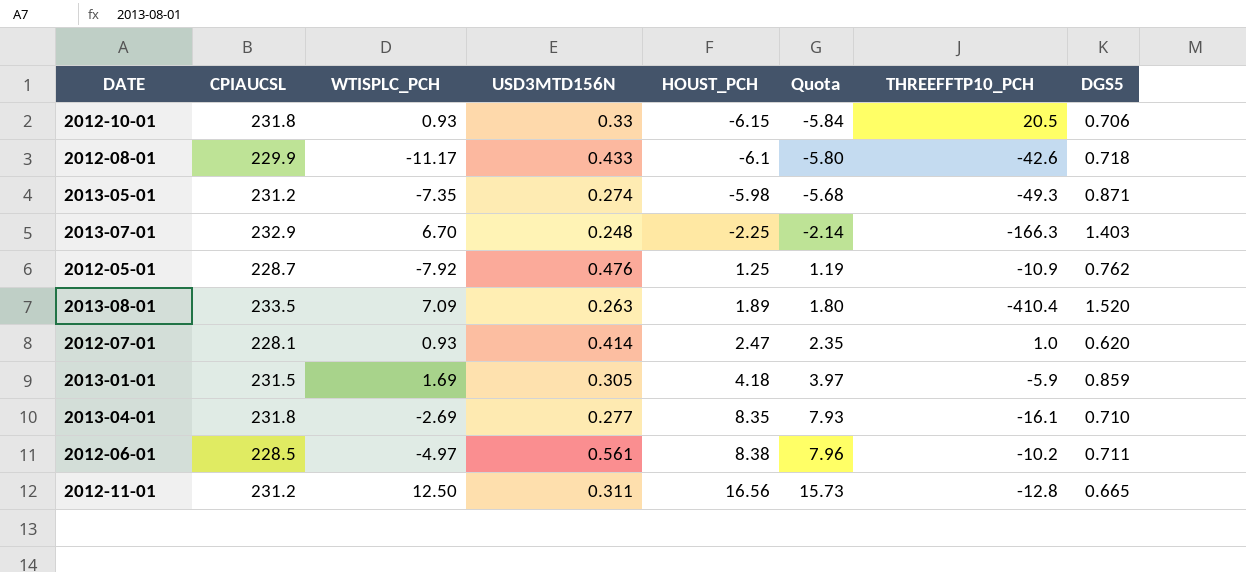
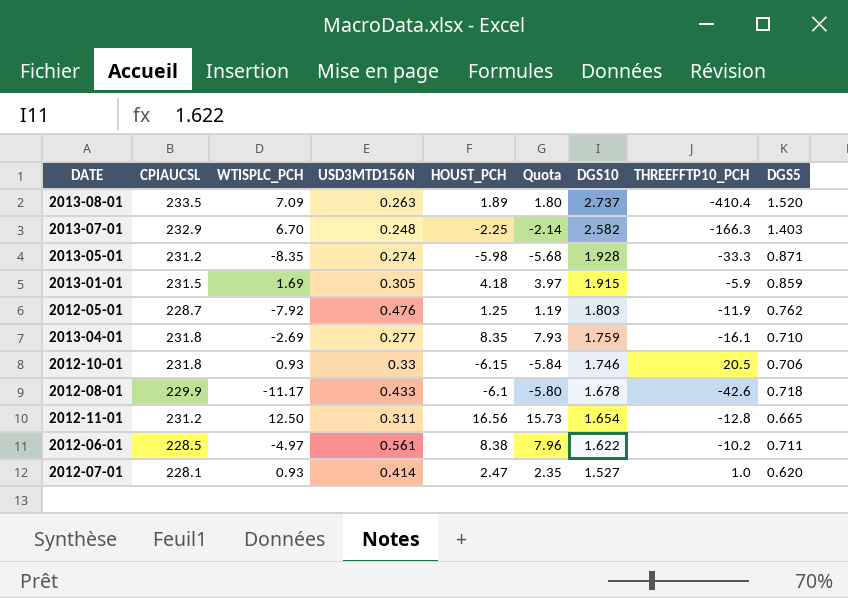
row order: HOUST_PCH ascending -> DGS10 descending
column DGS10 | position: none -> 7
2013-05-01 | WTISPLC_PCH: -7.35 -> -8.35
2013-05-01 | THREEFFTP10_PCH: -49.3 -> -33.3
2012-05-01 | THREEFFTP10_PCH: -10.9 -> -11.9

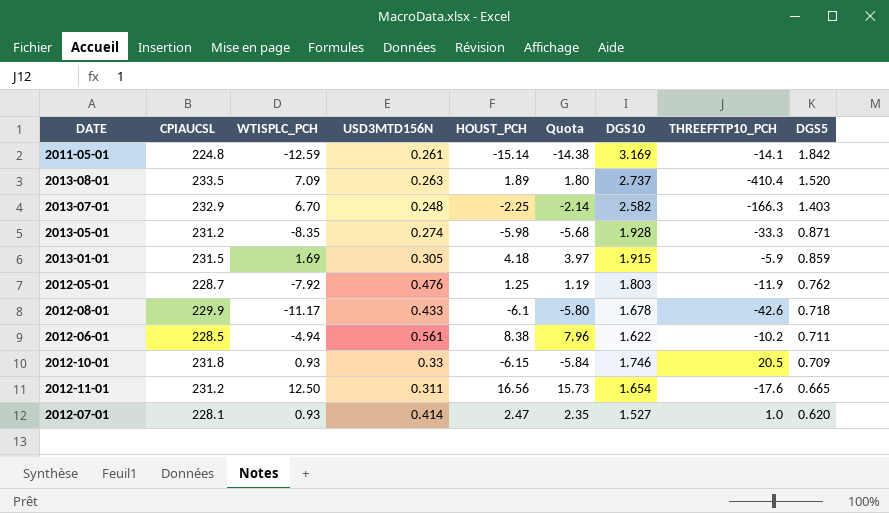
row order: DGS10 descending -> DGS5 descending
row 2013-04-01: 231.8 | -2.69 | 0.277 | 8.35 | 7.93 | 1.759 | -16.1 | 0.710 -> none
row 2011-05-01: none -> 224.8 | -12.59 | 0.261 | -15.14 | -14.38 | 3.169 | -14.1 | 1.842
2012-06-01 | WTISPLC_PCH: -4.97 -> -4.94
2012-10-01 | DGS5: 0.706 -> 0.709
2012-11-01 | THREEFFTP10_PCH: -12.8 -> -17.6

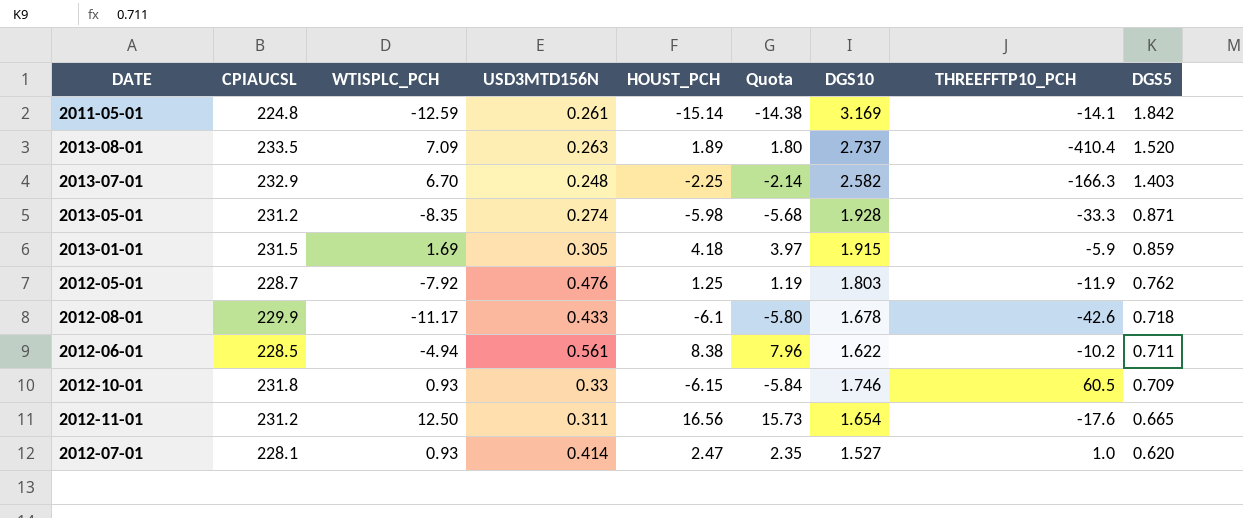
2012-10-01 | THREEFFTP10_PCH: 20.5 -> 60.5

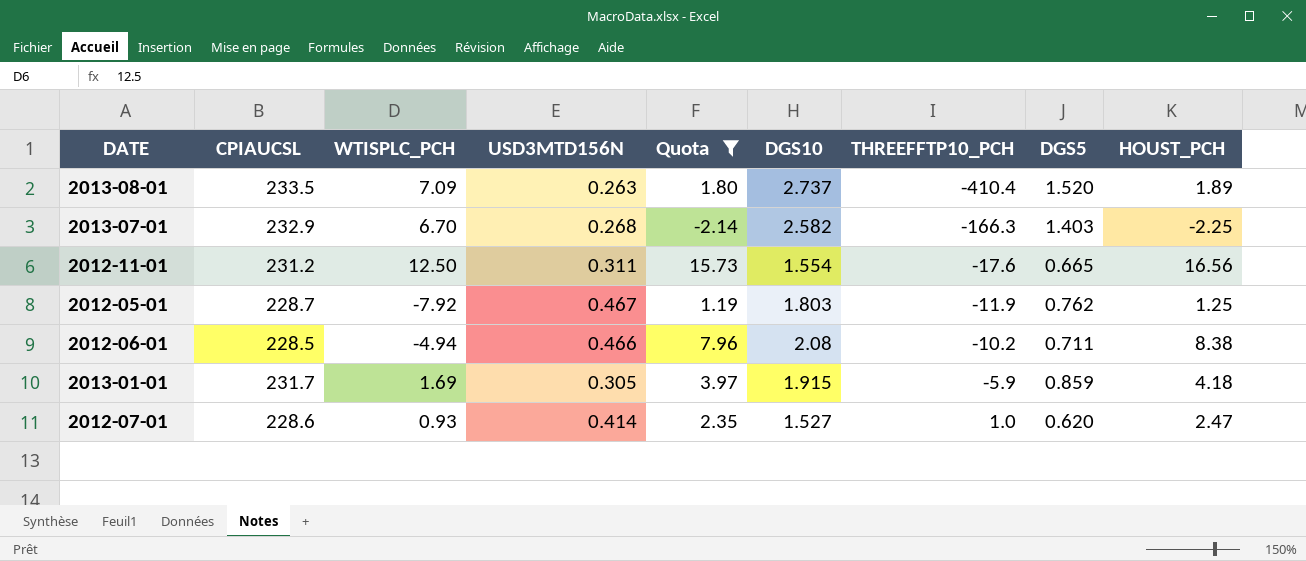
filter: none -> Quota >= -2.14
row order: DGS5 descending -> THREEFFTP10_PCH ascending
column HOUST_PCH | position: 5 -> 9
2013-07-01 | USD3MTD156N: 0.248 -> 0.268
2012-11-01 | DGS10: 1.654 -> 1.554
2012-05-01 | USD3MTD156N: 0.476 -> 0.467
2012-06-01 | USD3MTD156N: 0.561 -> 0.466
2012-06-01 | DGS10: 1.622 -> 2.08
2013-01-01 | CPIAUCSL: 231.5 -> 231.7
2012-07-01 | CPIAUCSL: 228.1 -> 228.6

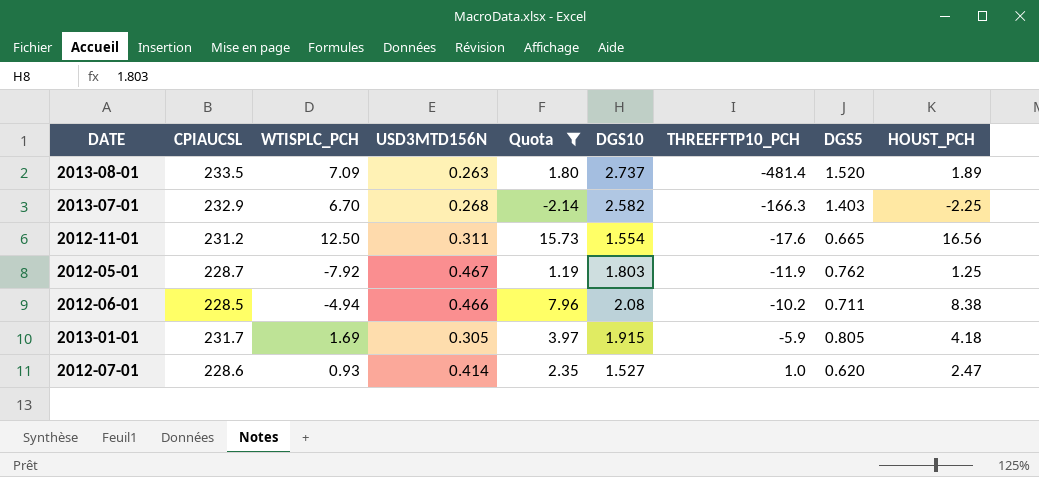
2013-08-01 | THREEFFTP10_PCH: -410.4 -> -481.4
2013-01-01 | DGS5: 0.859 -> 0.805

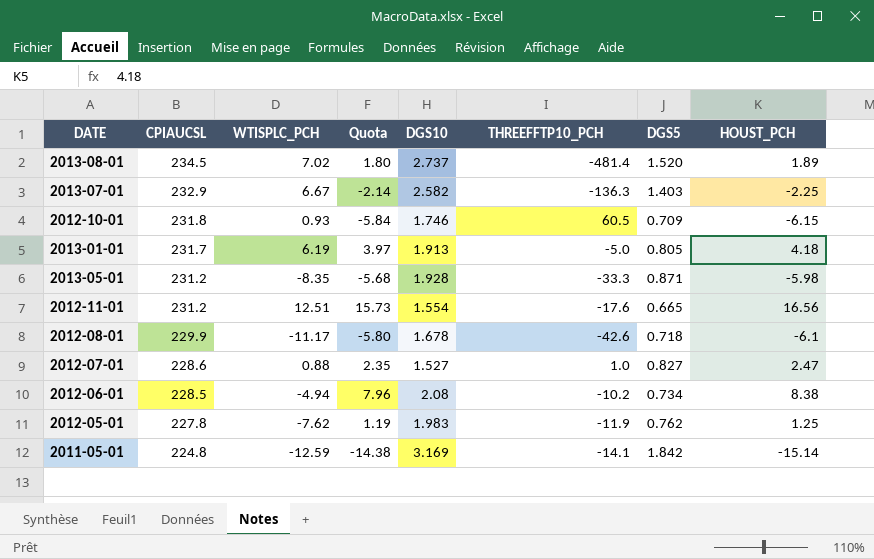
filter: Quota >= -2.14 -> none
row order: THREEFFTP10_PCH ascending -> CPIAUCSL descending
column USD3MTD156N | position: 4 -> none
2013-08-01 | CPIAUCSL: 233.5 -> 234.5
2013-08-01 | WTISPLC_PCH: 7.09 -> 7.02
2013-07-01 | WTISPLC_PCH: 6.70 -> 6.67
2013-07-01 | THREEFFTP10_PCH: -166.3 -> -136.3
2013-01-01 | WTISPLC_PCH: 1.69 -> 6.19
2013-01-01 | DGS10: 1.915 -> 1.913
2013-01-01 | THREEFFTP10_PCH: -5.9 -> -5.0
2012-11-01 | WTISPLC_PCH: 12.50 -> 12.51
2012-07-01 | WTISPLC_PCH: 0.93 -> 0.88
2012-07-01 | DGS5: 0.620 -> 0.827
2012-06-01 | DGS5: 0.711 -> 0.734
2012-05-01 | CPIAUCSL: 228.7 -> 227.8
2012-05-01 | WTISPLC_PCH: -7.92 -> -7.62
2012-05-01 | DGS10: 1.803 -> 1.983

